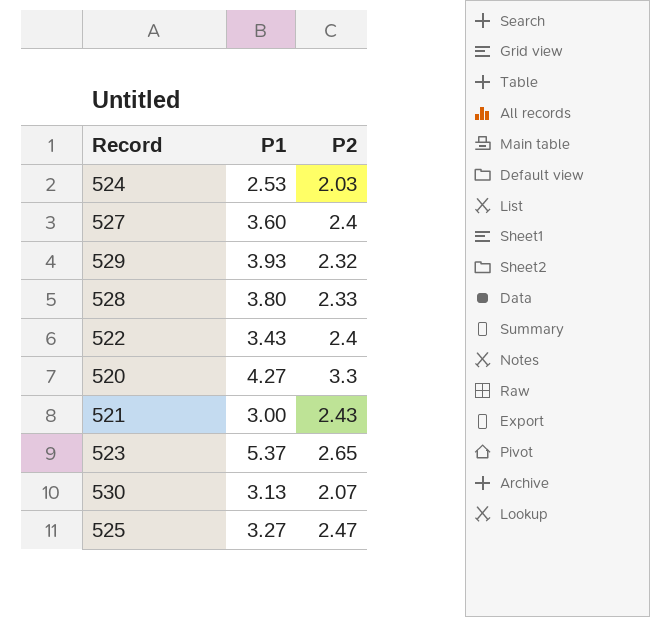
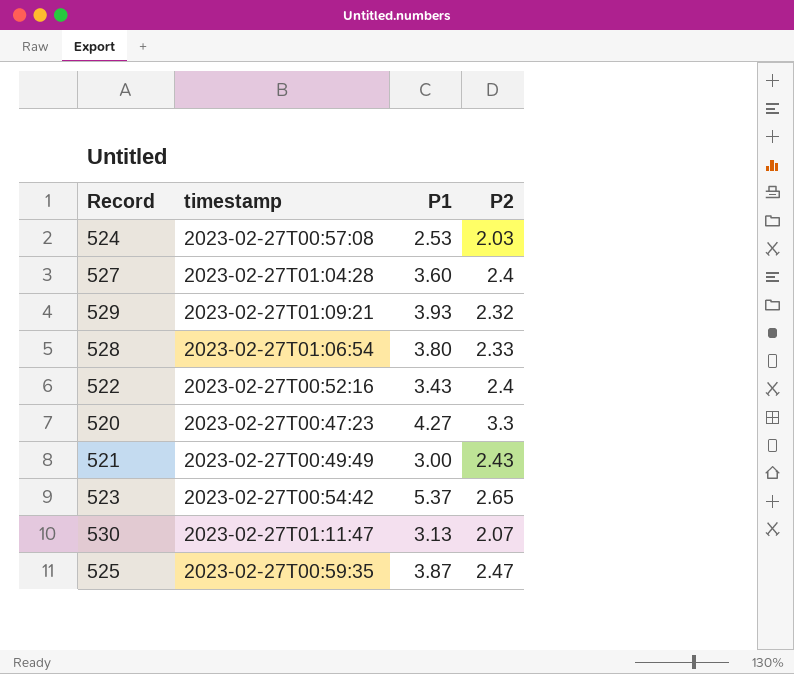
column timestamp | position: none -> 2
525 | P1: 3.27 -> 3.87

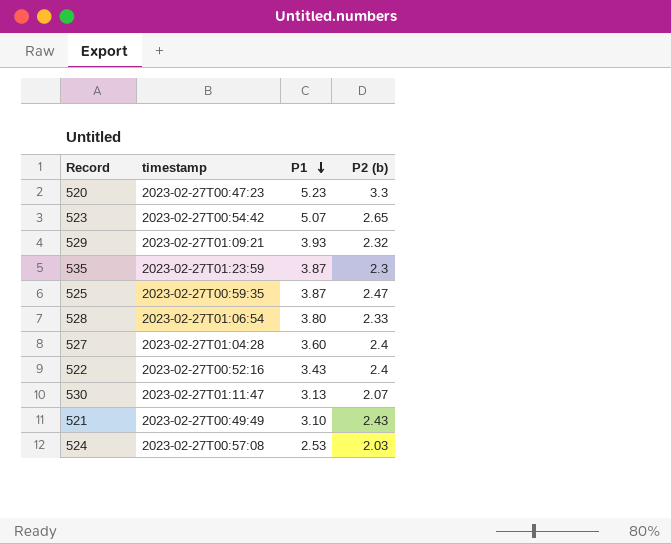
row order: none -> P1 descending
column name: P2 -> P2 (b)
520 | P1: 4.27 -> 5.23
523 | P1: 5.37 -> 5.07
row 535: none -> 2023-02-27T01:23:59 | 3.87 | 2.3
521 | P1: 3.00 -> 3.10

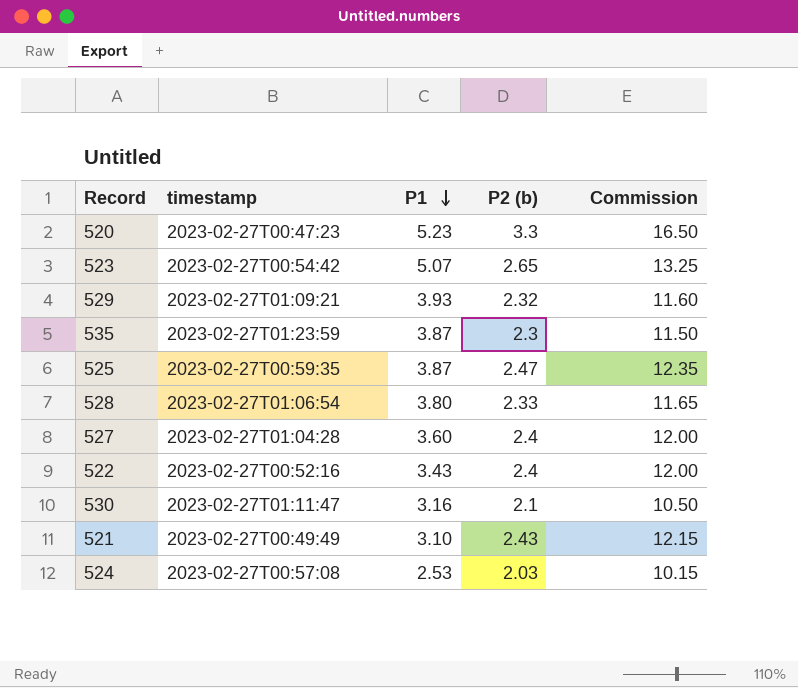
column Commission | formula: none -> [P2 (b)] * 5
530 | P1: 3.13 -> 3.16
530 | P2 (b): 2.07 -> 2.1

